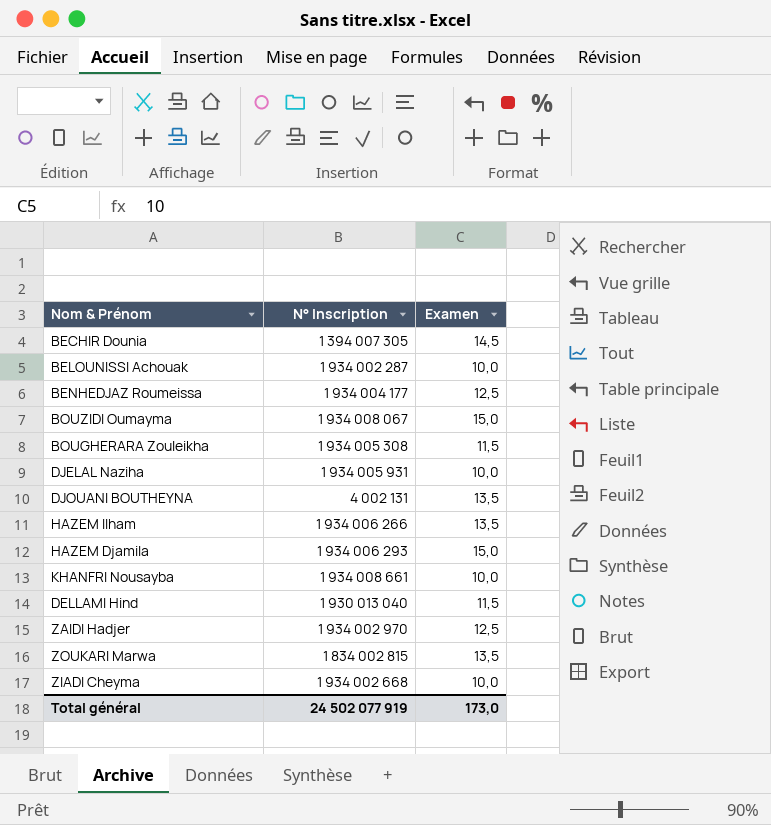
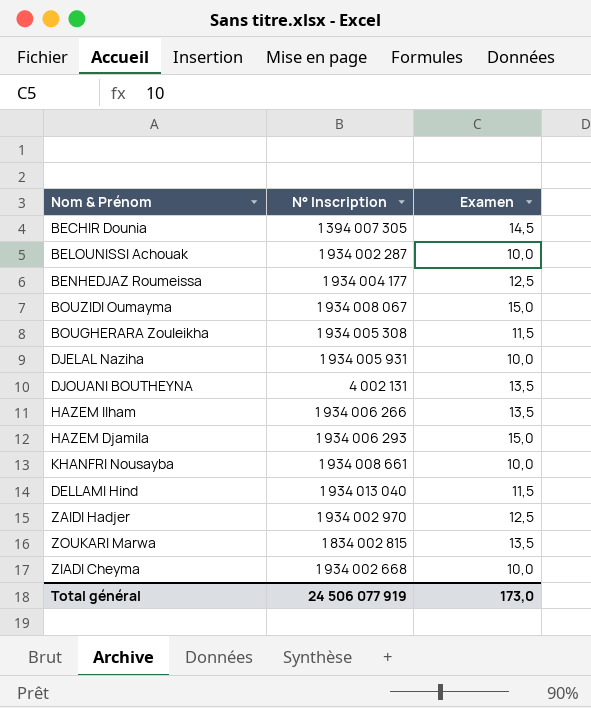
DELLAMI Hind | N° Inscription: 1 930 013 040 -> 1 934 013 040
Total général | N° Inscription: 24 502 077 919 -> 24 506 077 919

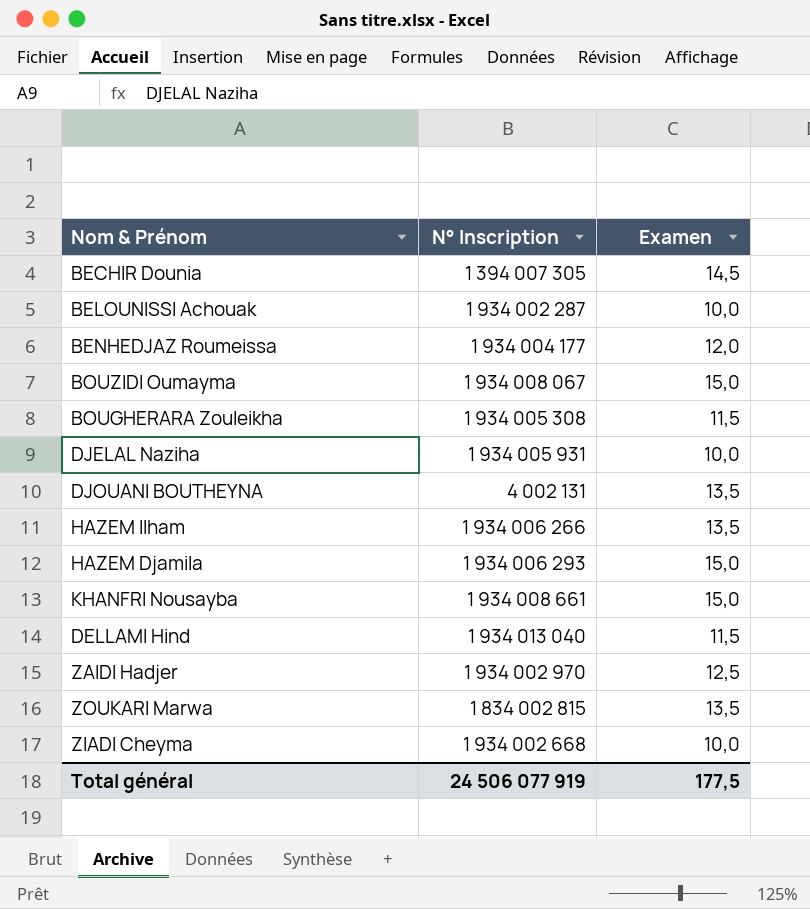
BENHEDJAZ Roumeissa | Examen: 12,5 -> 12,0
KHANFRI Nousayba | Examen: 10,0 -> 15,0
Total général | Examen: 173,0 -> 177,5

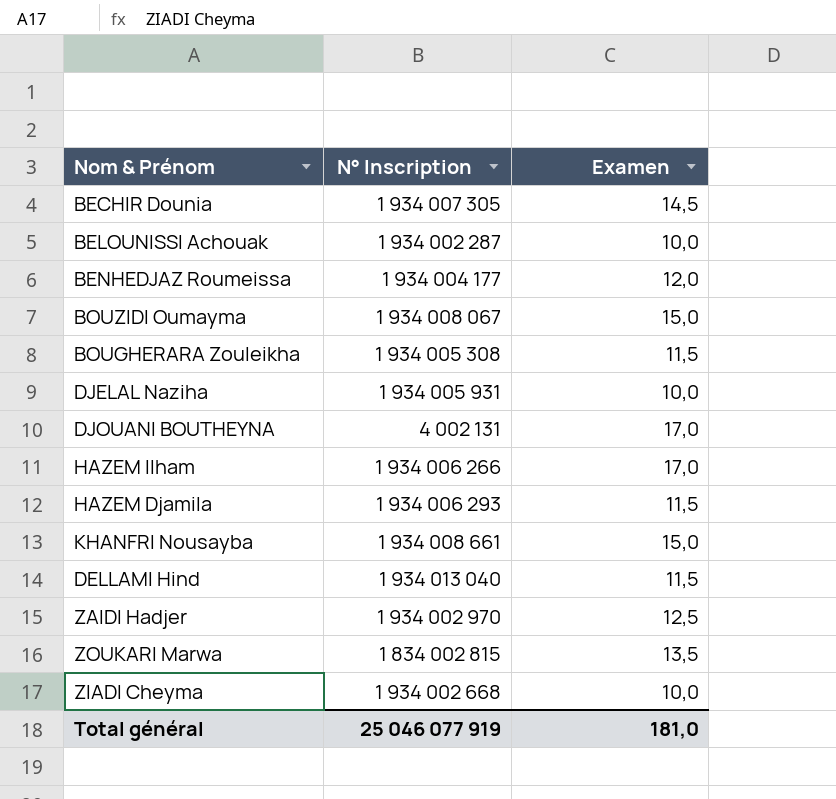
BECHIR Dounia | N° Inscription: 1 394 007 305 -> 1 934 007 305
DJOUANI BOUTHEYNA | Examen: 13,5 -> 17,0
HAZEM Ilham | Examen: 13,5 -> 17,0
HAZEM Djamila | Examen: 15,0 -> 11,5
Total général | N° Inscription: 24 506 077 919 -> 25 046 077 919
Total général | Examen: 177,5 -> 181,0

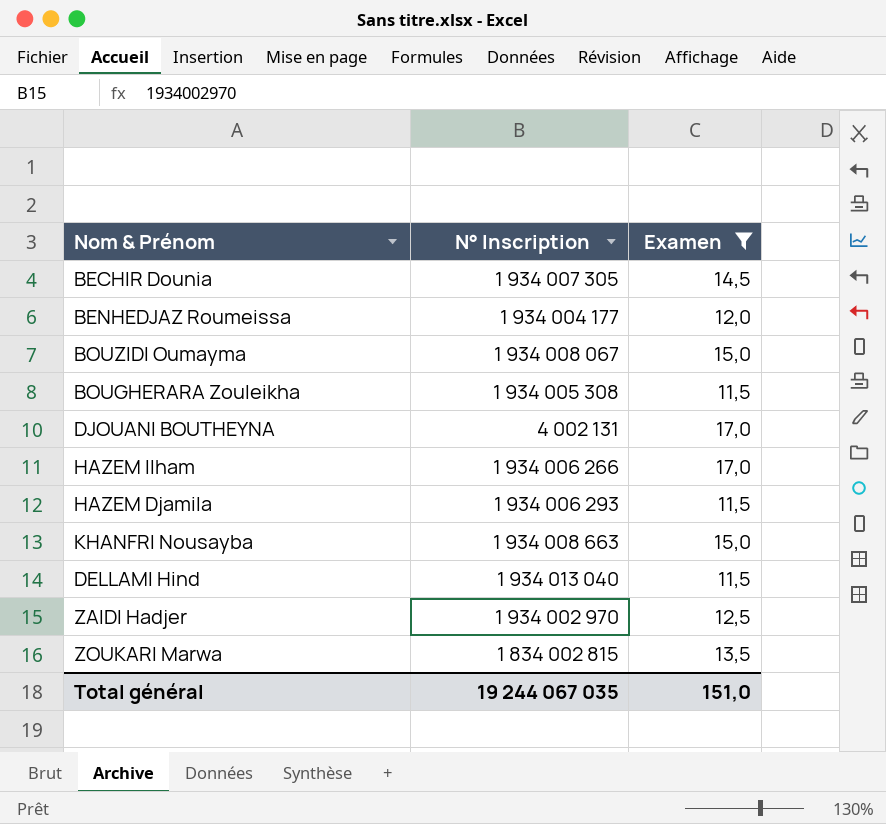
filter: none -> Examen != 10,0
KHANFRI Nousayba | N° Inscription: 1 934 008 661 -> 1 934 008 663
Total général | N° Inscription: 25 046 077 919 -> 19 244 067 035
Total général | Examen: 181,0 -> 151,0

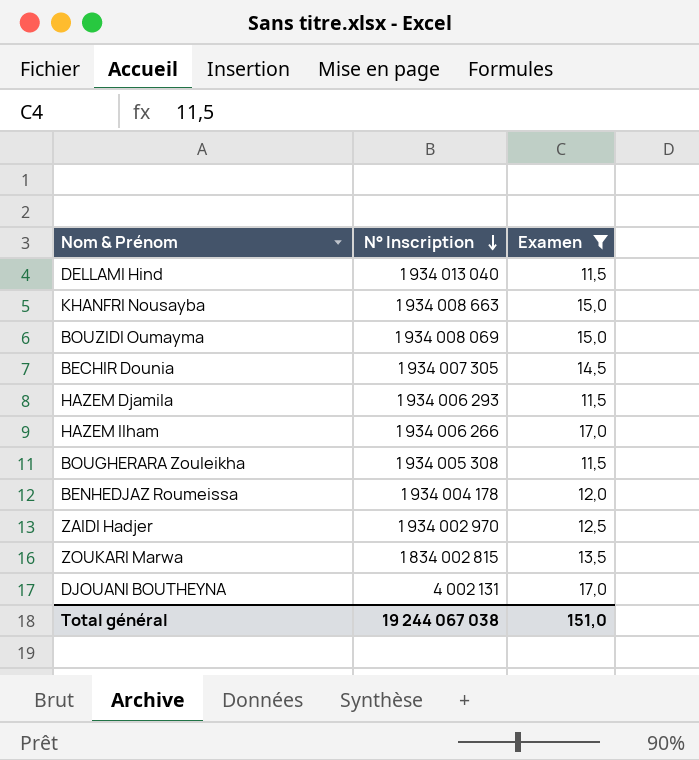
row order: none -> N° Inscription descending
BOUZIDI Oumayma | N° Inscription: 1 934 008 067 -> 1 934 008 069
BENHEDJAZ Roumeissa | N° Inscription: 1 934 004 177 -> 1 934 004 178
Total général | N° Inscription: 19 244 067 035 -> 19 244 067 038

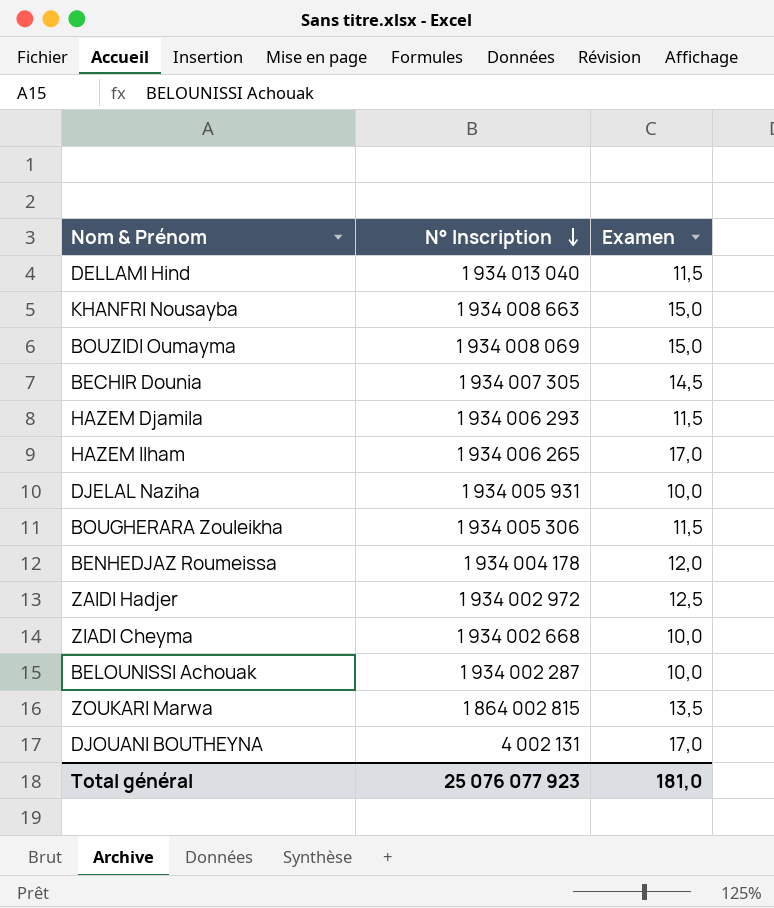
filter: Examen != 10,0 -> none
HAZEM Ilham | N° Inscription: 1 934 006 266 -> 1 934 006 265
BOUGHERARA Zouleikha | N° Inscription: 1 934 005 308 -> 1 934 005 306
ZAIDI Hadjer | N° Inscription: 1 934 002 970 -> 1 934 002 972
ZOUKARI Marwa | N° Inscription: 1 834 002 815 -> 1 864 002 815
Total général | N° Inscription: 19 244 067 038 -> 25 076 077 923
Total général | Examen: 151,0 -> 181,0

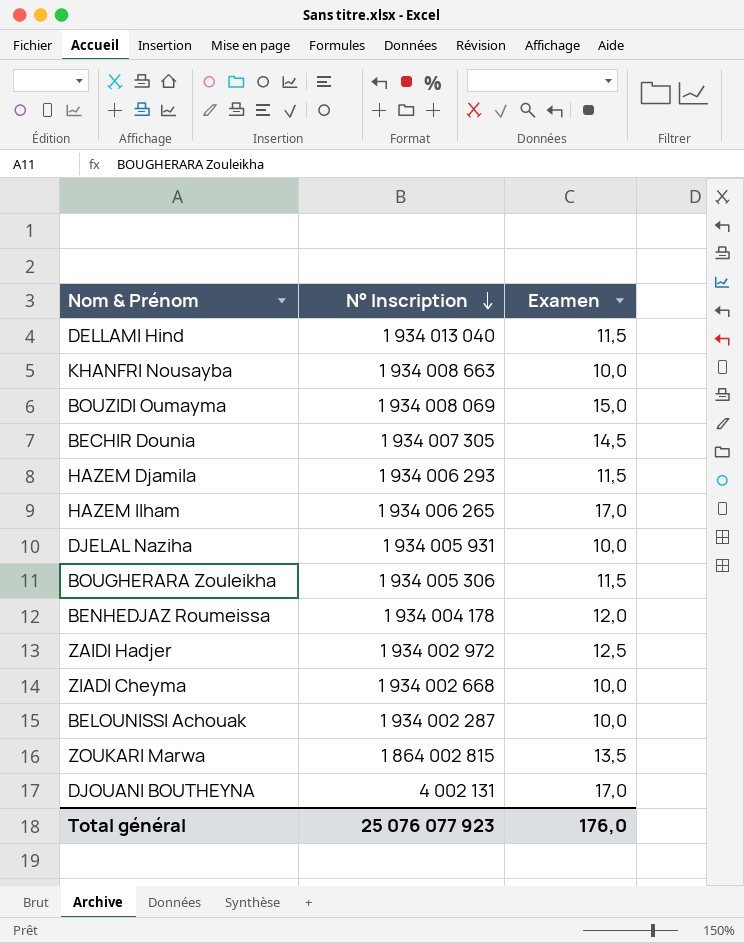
KHANFRI Nousayba | Examen: 15,0 -> 10,0
Total général | Examen: 181,0 -> 176,0

